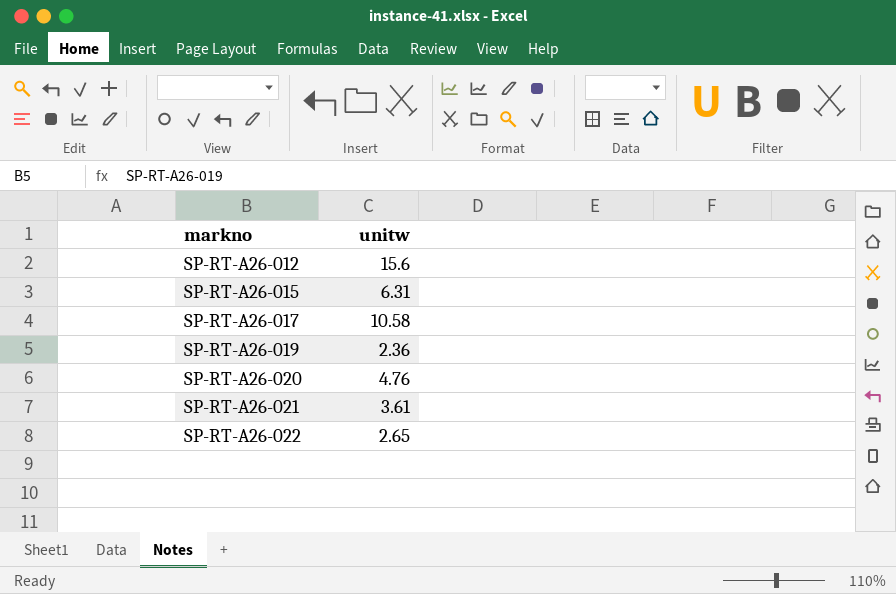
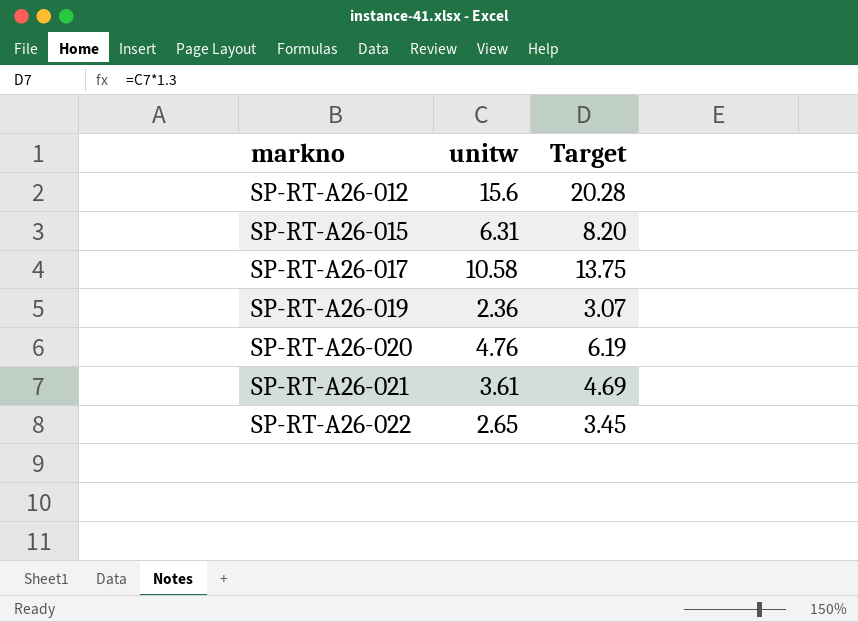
column Target | formula: none -> [unitw] * 1.3

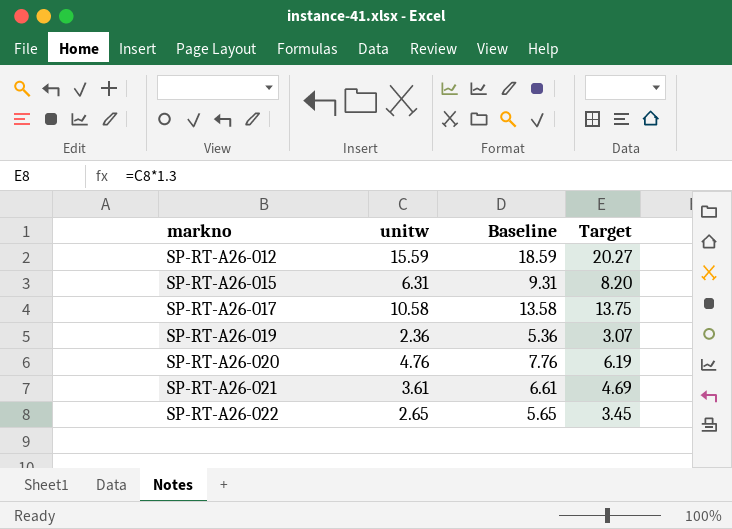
column Baseline | formula: none -> [unitw] + 3
SP-RT-A26-012 | unitw: 15.6 -> 15.59
SP-RT-A26-012 | Target: 20.28 -> 20.27

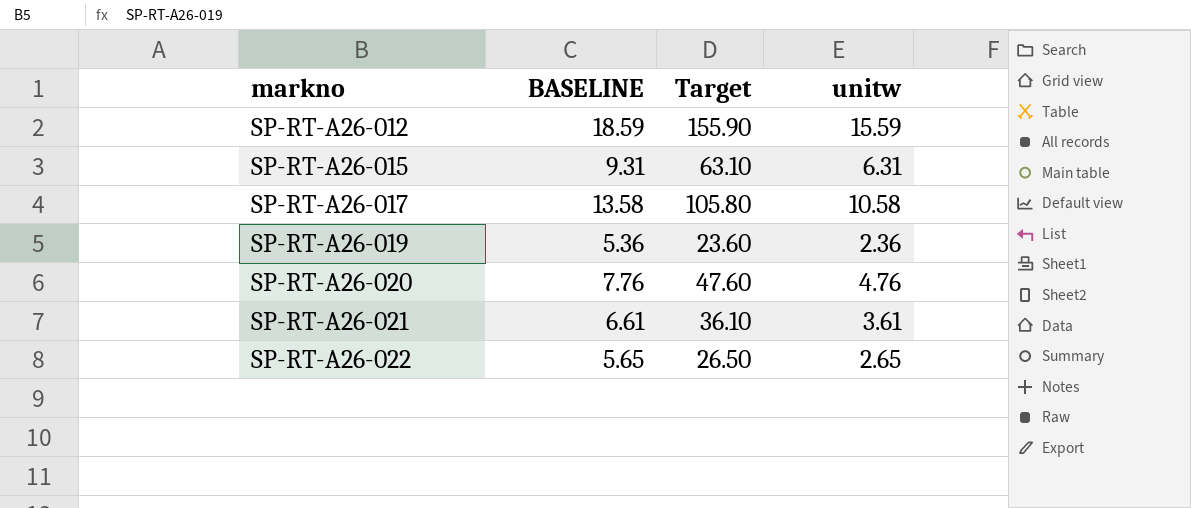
column name: Baseline -> BASELINE
column Target | formula: [unitw] * 1.3 -> [unitw] * 10
column unitw | position: 2 -> 4

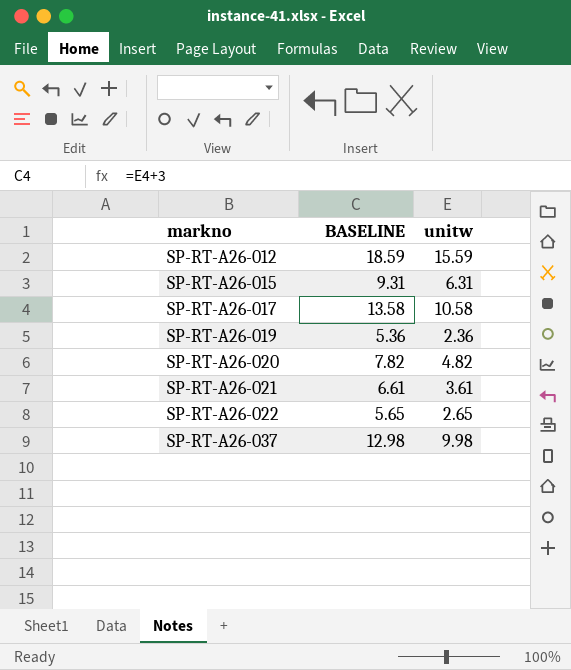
column Target | formula: [unitw] * 10 -> none
SP-RT-A26-020 | BASELINE: 7.76 -> 7.82
SP-RT-A26-020 | unitw: 4.76 -> 4.82
row SP-RT-A26-037: none -> 12.98 | 9.98

